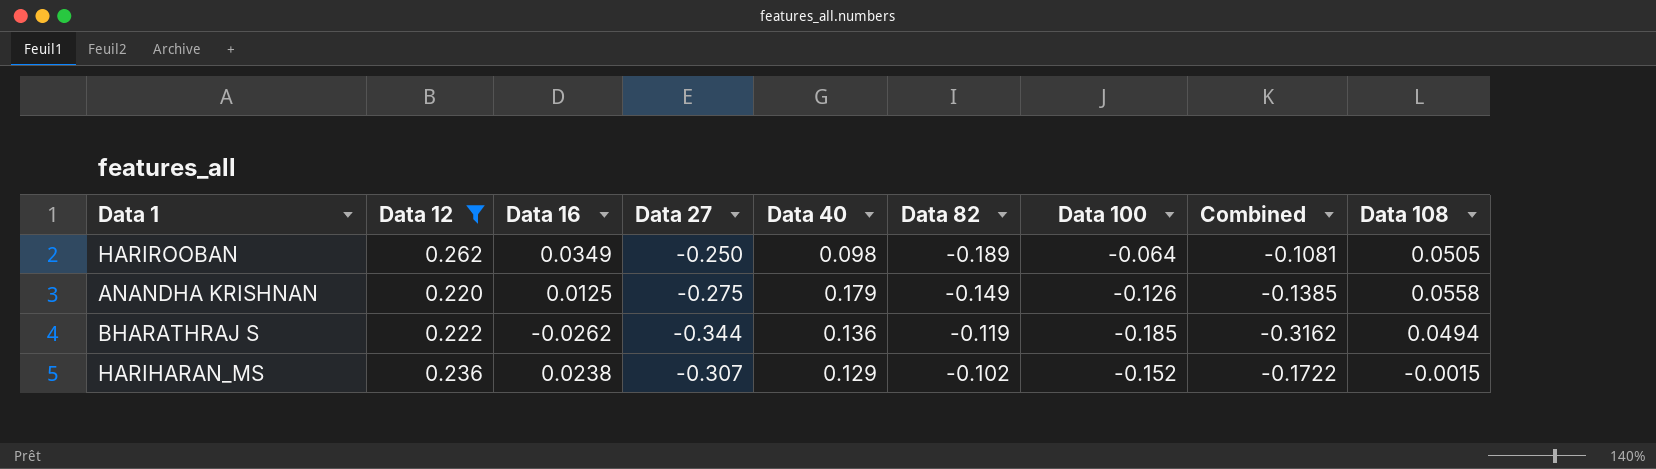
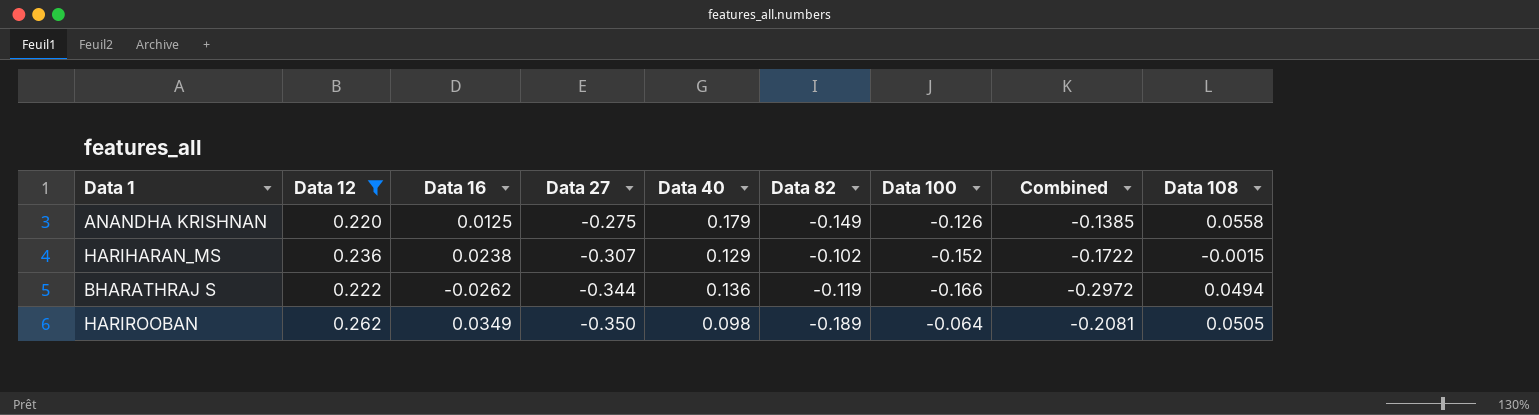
row order: Data 82 ascending -> Data 27 descending
BHARATHRAJ S | Data 100: -0.185 -> -0.166
BHARATHRAJ S | Combined: -0.3162 -> -0.2972
HARIROOBAN | Data 27: -0.250 -> -0.350
HARIROOBAN | Combined: -0.1081 -> -0.2081

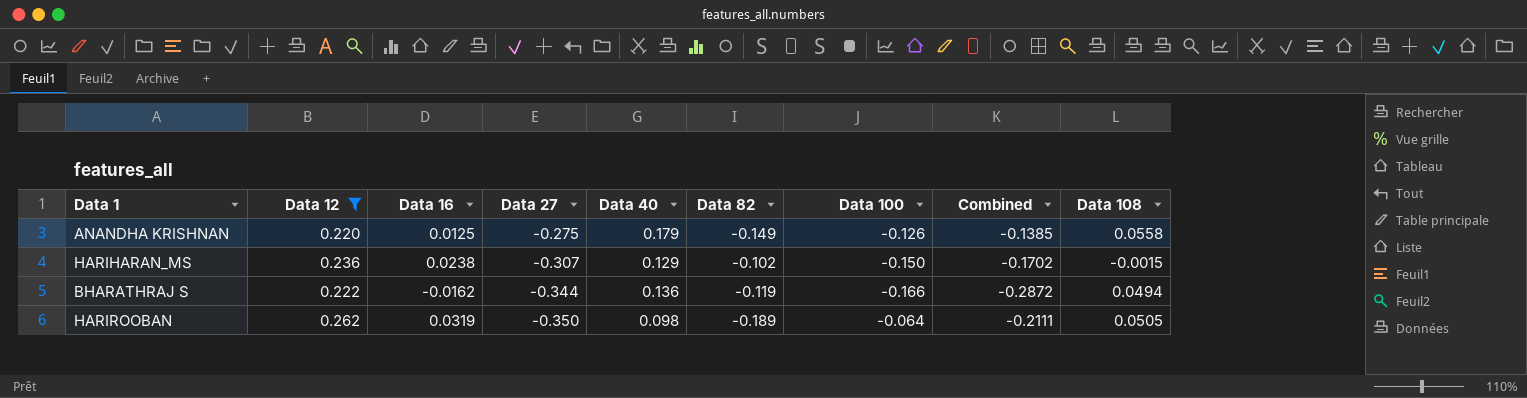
HARIHARAN_MS | Data 100: -0.152 -> -0.150
HARIHARAN_MS | Combined: -0.1722 -> -0.1702
BHARATHRAJ S | Data 16: -0.0262 -> -0.0162
BHARATHRAJ S | Combined: -0.2972 -> -0.2872
HARIROOBAN | Data 16: 0.0349 -> 0.0319
HARIROOBAN | Combined: -0.2081 -> -0.2111

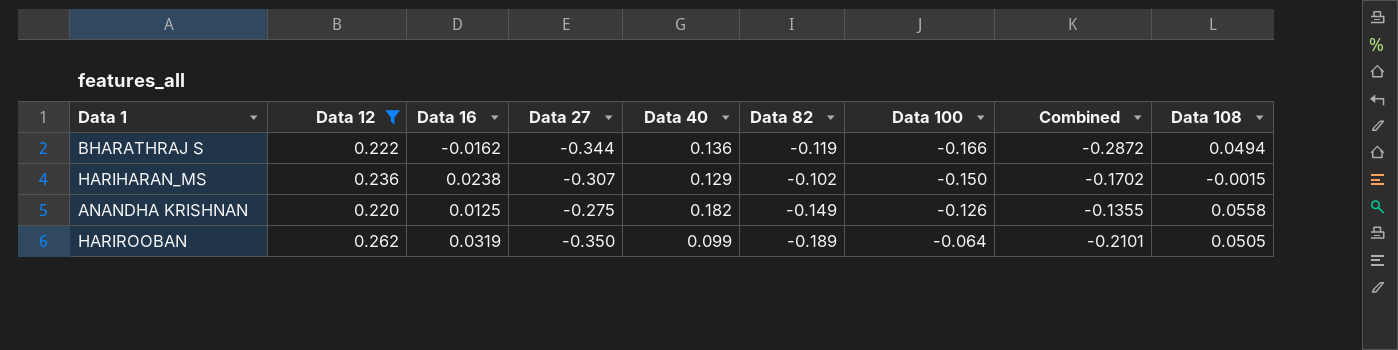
row order: Data 27 descending -> Data 100 ascending
ANANDHA KRISHNAN | Data 40: 0.179 -> 0.182
ANANDHA KRISHNAN | Combined: -0.1385 -> -0.1355
HARIROOBAN | Data 40: 0.098 -> 0.099
HARIROOBAN | Combined: -0.2111 -> -0.2101

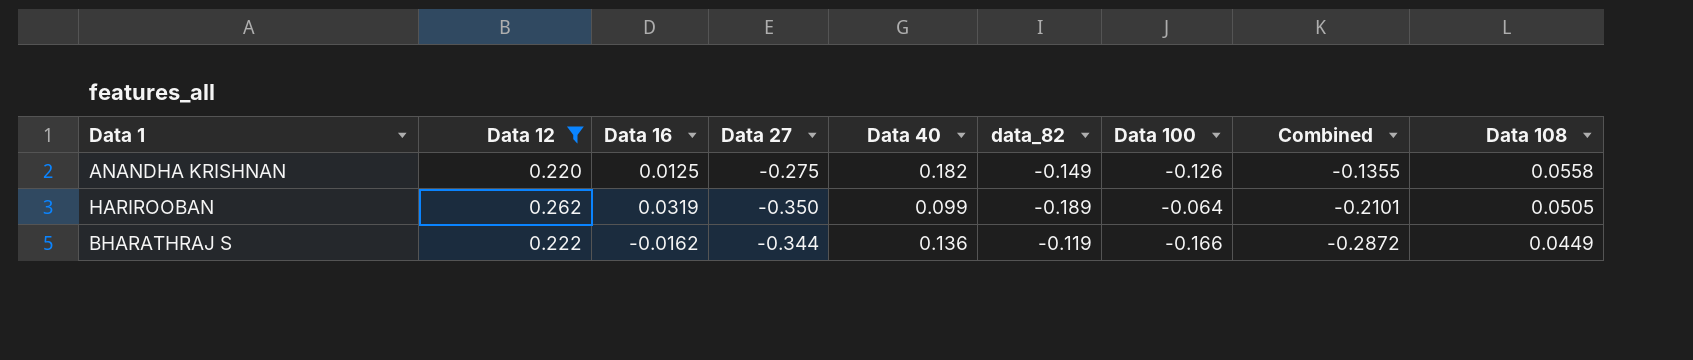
row order: Data 100 ascending -> Combined descending
column name: Data 82 -> data_82
row HARIHARAN_MS: 0.236 | 0.0238 | -0.307 | 0.129 | -0.102 | -0.150 | -0.1702 | -0.0015 -> none
BHARATHRAJ S | Data 108: 0.0494 -> 0.0449

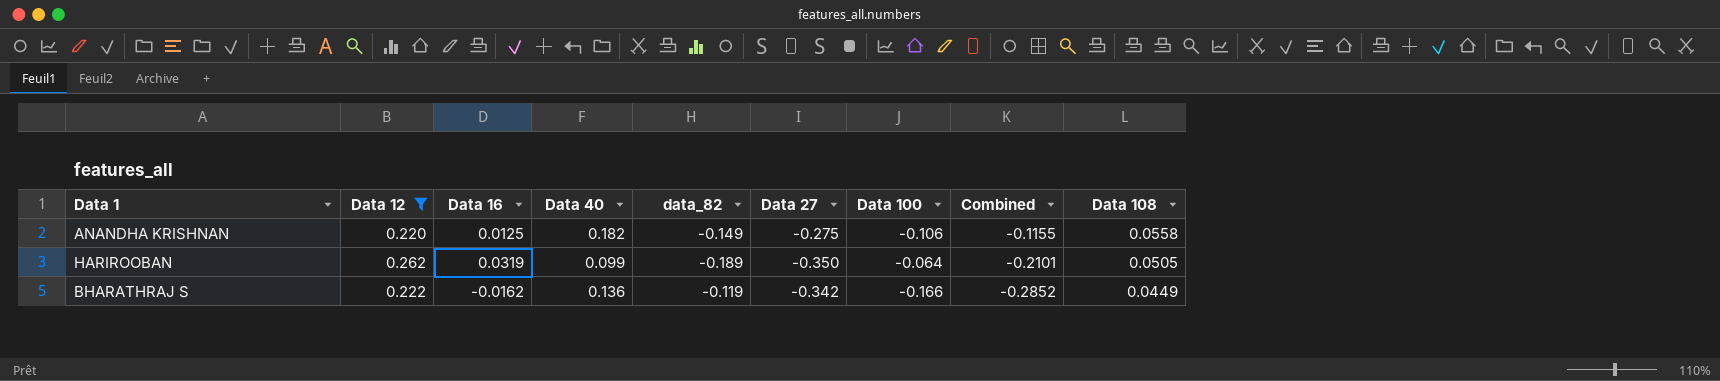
column Data 27 | position: 4 -> 6
ANANDHA KRISHNAN | Data 100: -0.126 -> -0.106
ANANDHA KRISHNAN | Combined: -0.1355 -> -0.1155
BHARATHRAJ S | Data 27: -0.344 -> -0.342
BHARATHRAJ S | Combined: -0.2872 -> -0.2852

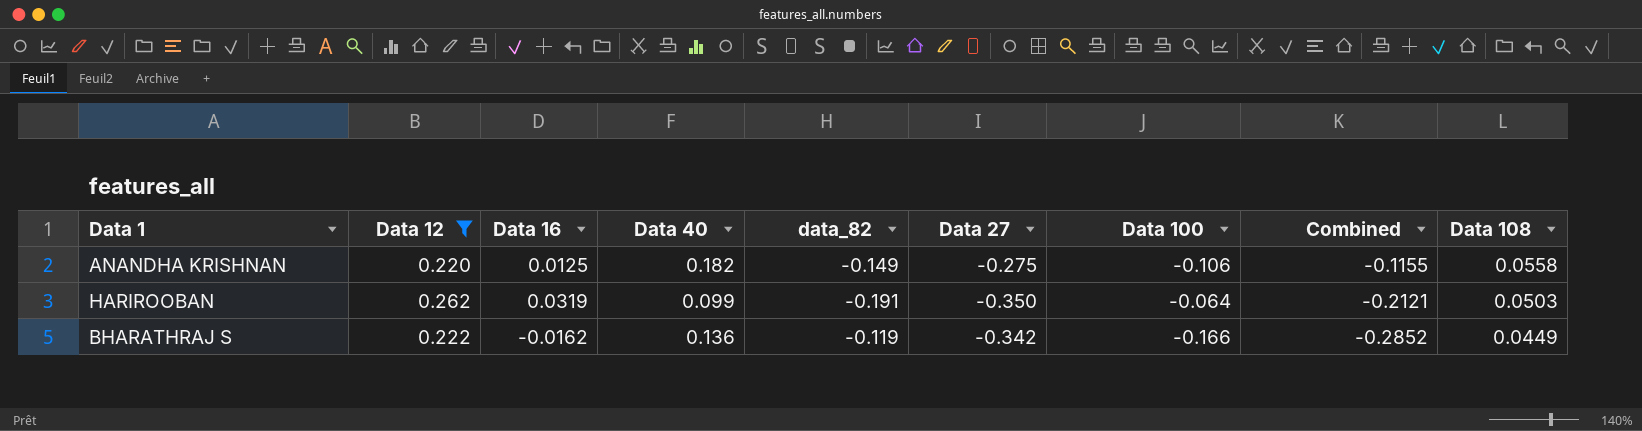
HARIROOBAN | data_82: -0.189 -> -0.191
HARIROOBAN | Combined: -0.2101 -> -0.2121
HARIROOBAN | Data 108: 0.0505 -> 0.0503

